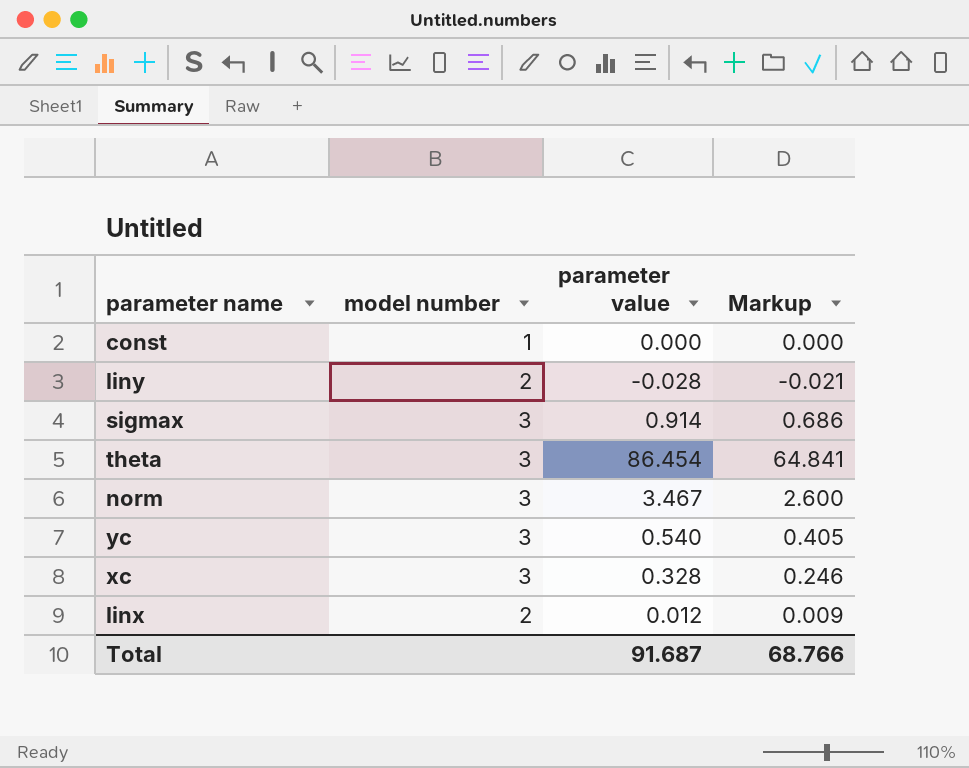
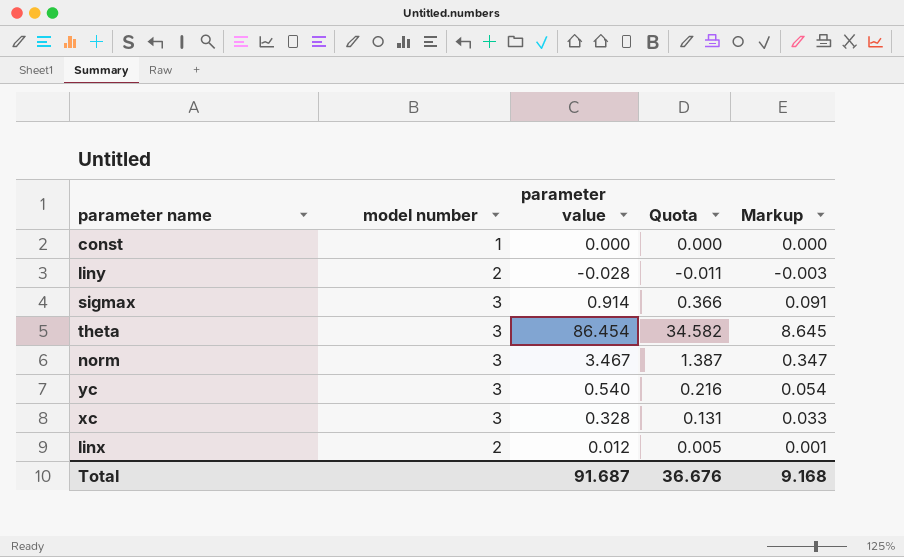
column Quota | formula: none -> [parameter value] * 0.4
column Markup | formula: [parameter value] * 0.75 -> [parameter value] * 0.1
Total | Markup: 68.766 -> 9.168

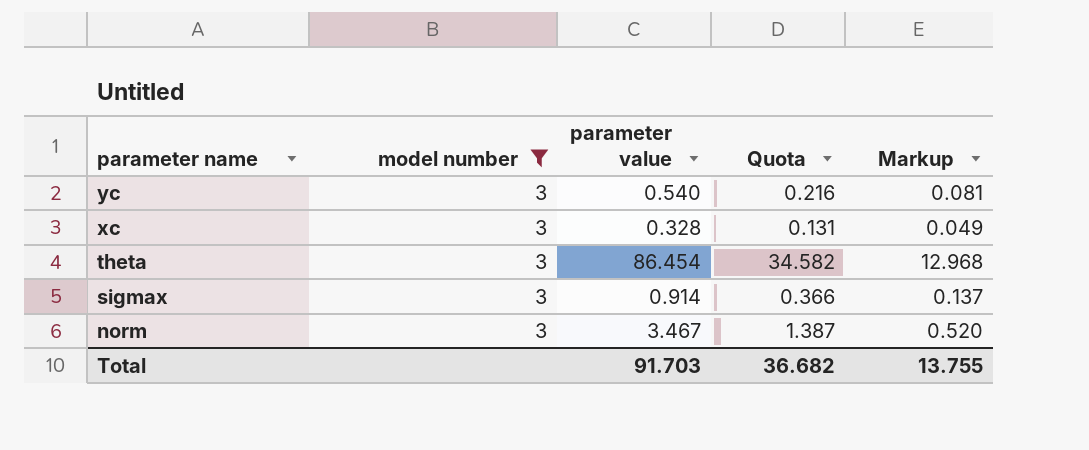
filter: none -> model number = 3
row order: none -> parameter name descending
column Markup | formula: [parameter value] * 0.1 -> [parameter value] * 0.15
Total | parameter value: 91.687 -> 91.703
Total | Quota: 36.676 -> 36.682
Total | Markup: 9.168 -> 13.755

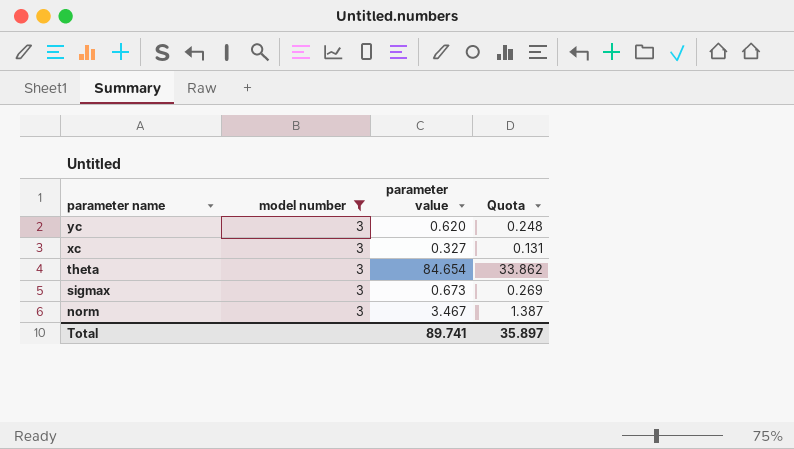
column Markup | formula: [parameter value] * 0.15 -> none
yc | parameter value: 0.540 -> 0.620
yc | Quota: 0.216 -> 0.248
xc | parameter value: 0.328 -> 0.327
theta | parameter value: 86.454 -> 84.654
theta | Quota: 34.582 -> 33.862
sigmax | parameter value: 0.914 -> 0.673
sigmax | Quota: 0.366 -> 0.269
Total | parameter value: 91.703 -> 89.741
Total | Quota: 36.682 -> 35.897

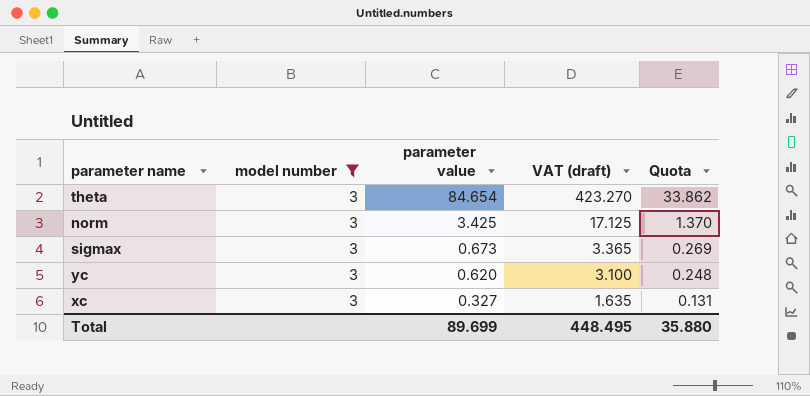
row order: parameter name descending -> parameter value descending
column VAT (draft) | formula: none -> [parameter value] * 5
norm | parameter value: 3.467 -> 3.425
norm | Quota: 1.387 -> 1.370
Total | parameter value: 89.741 -> 89.699
Total | Quota: 35.897 -> 35.880

